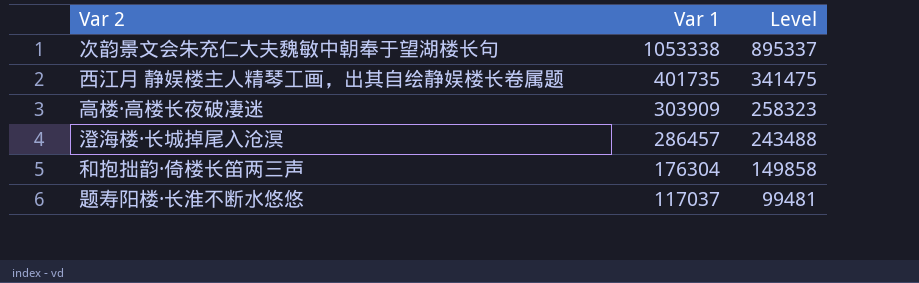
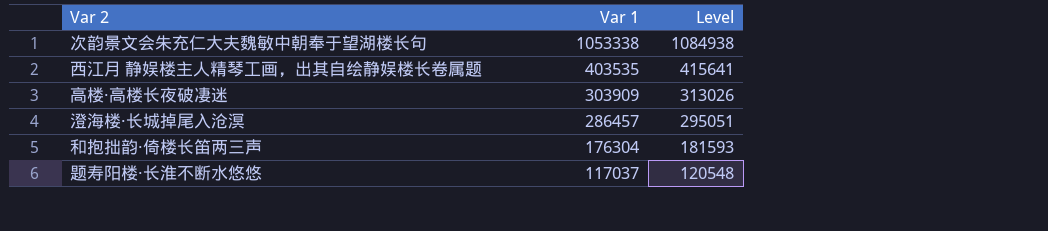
column Level | formula: [Var 1] * 0.85 -> [Var 1] * 1.03
西江月 静娱楼主人精琴工画，出其自绘静娱楼长卷属题 | Var 1: 401735 -> 403535

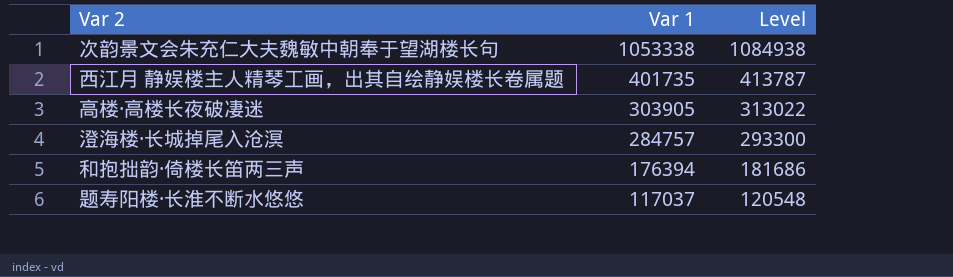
西江月 静娱楼主人精琴工画，出其自绘静娱楼长卷属题 | Var 1: 403535 -> 401735
西江月 静娱楼主人精琴工画，出其自绘静娱楼长卷属题 | Level: 415641 -> 413787
高楼·高楼长夜破凄迷 | Var 1: 303909 -> 303905
高楼·高楼长夜破凄迷 | Level: 313026 -> 313022
澄海楼·长城掉尾入沧溟 | Var 1: 286457 -> 284757
澄海楼·长城掉尾入沧溟 | Level: 295051 -> 293300
和抱拙韵·倚楼长笛两三声 | Var 1: 176304 -> 176394
和抱拙韵·倚楼长笛两三声 | Level: 181593 -> 181686

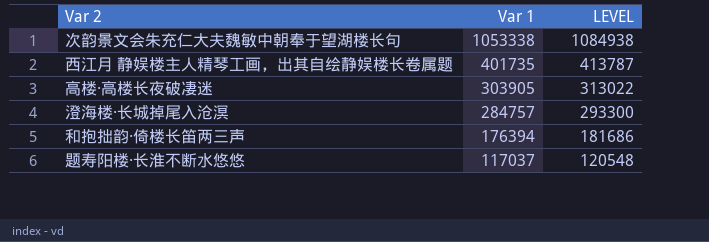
column name: Level -> LEVEL

